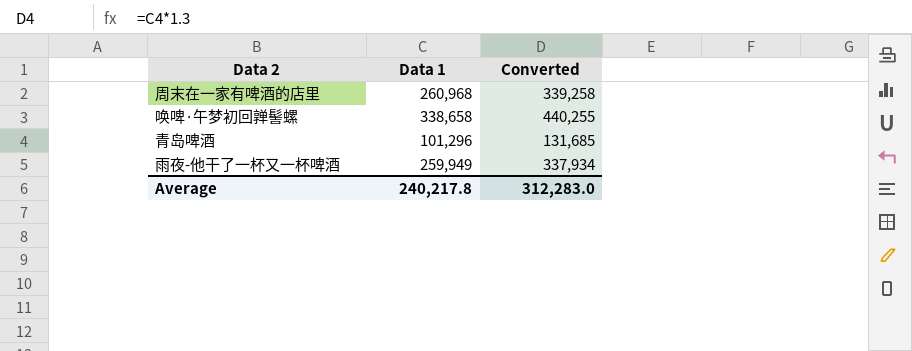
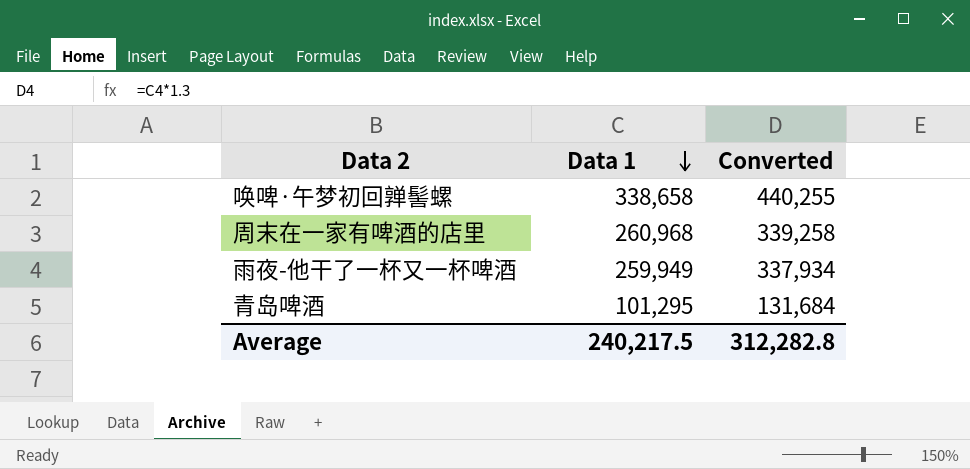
row order: none -> Data 1 descending
青岛啤酒 | Data 1: 101,296 -> 101,295
青岛啤酒 | Converted: 131,685 -> 131,684
Average | Data 1: 240,217.8 -> 240,217.5
Average | Converted: 312,283.0 -> 312,282.8

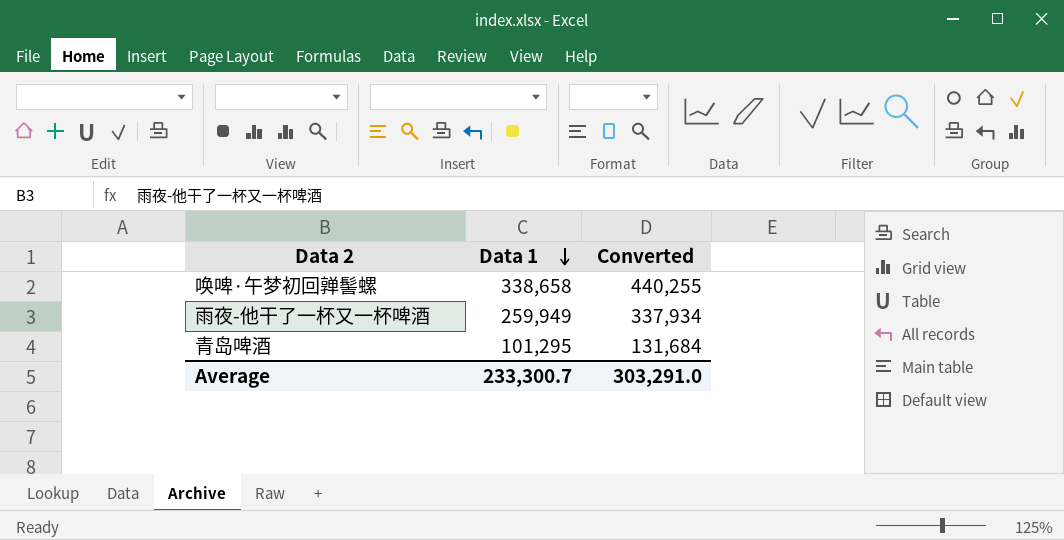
row 周末在一家有啤酒的店里: 260,968 | 339,258 -> none
Average | Data 1: 240,217.5 -> 233,300.7
Average | Converted: 312,282.8 -> 303,291.0

